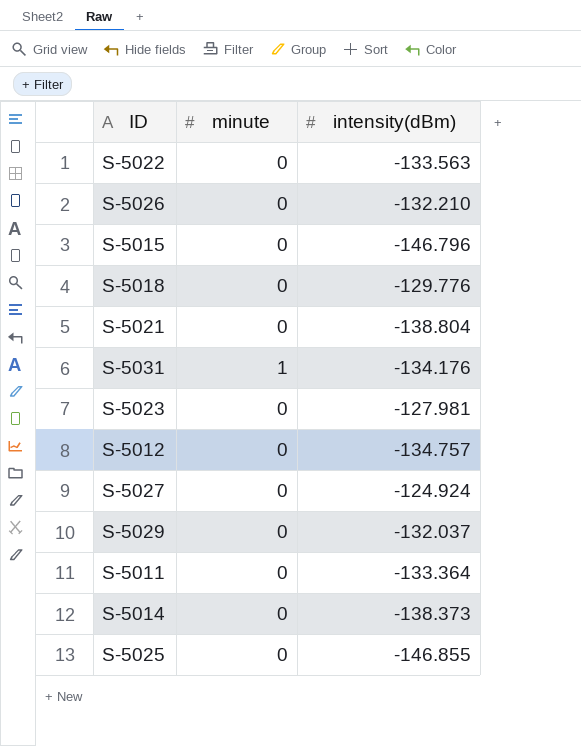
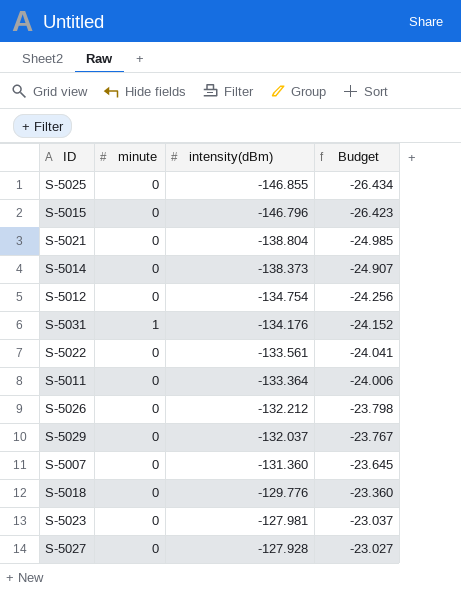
row order: none -> intensity(dBm) ascending
column Budget | formula: none -> [intensity(dBm)] * 0.18
S-5012 | intensity(dBm): -134.757 -> -134.754
S-5022 | intensity(dBm): -133.563 -> -133.561
S-5026 | intensity(dBm): -132.210 -> -132.212
row S-5007: none -> 0 | -131.360 | -23.645
S-5027 | intensity(dBm): -124.924 -> -127.928

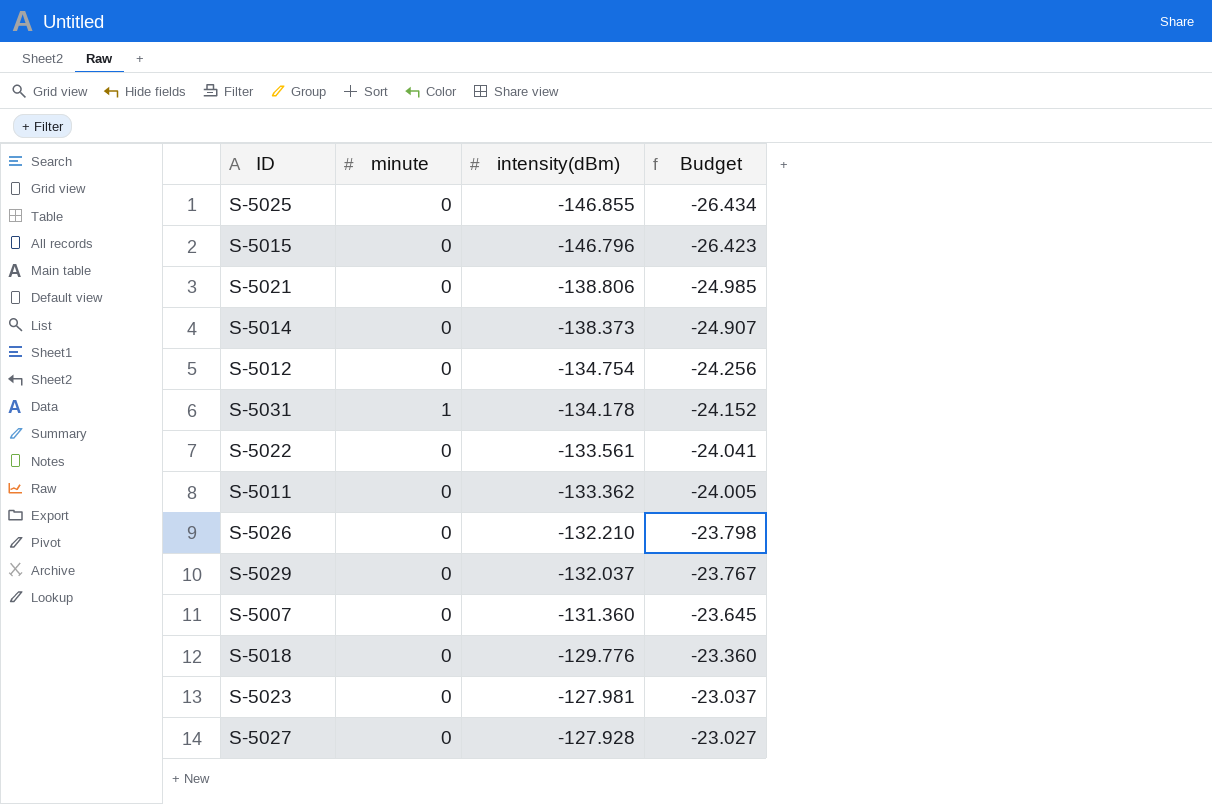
S-5021 | intensity(dBm): -138.804 -> -138.806
S-5031 | intensity(dBm): -134.176 -> -134.178
S-5011 | intensity(dBm): -133.364 -> -133.362
S-5011 | Budget: -24.006 -> -24.005
S-5026 | intensity(dBm): -132.212 -> -132.210

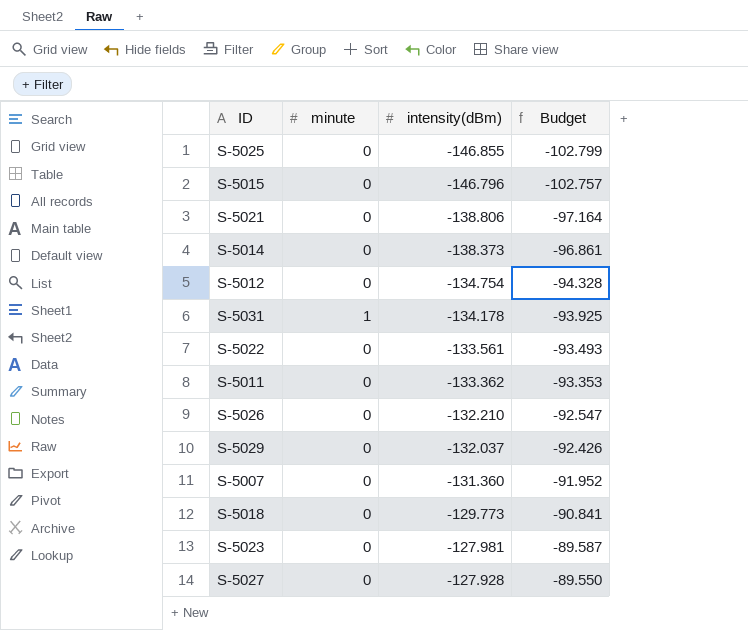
column Budget | formula: [intensity(dBm)] * 0.18 -> [intensity(dBm)] * 0.7
S-5018 | intensity(dBm): -129.776 -> -129.773

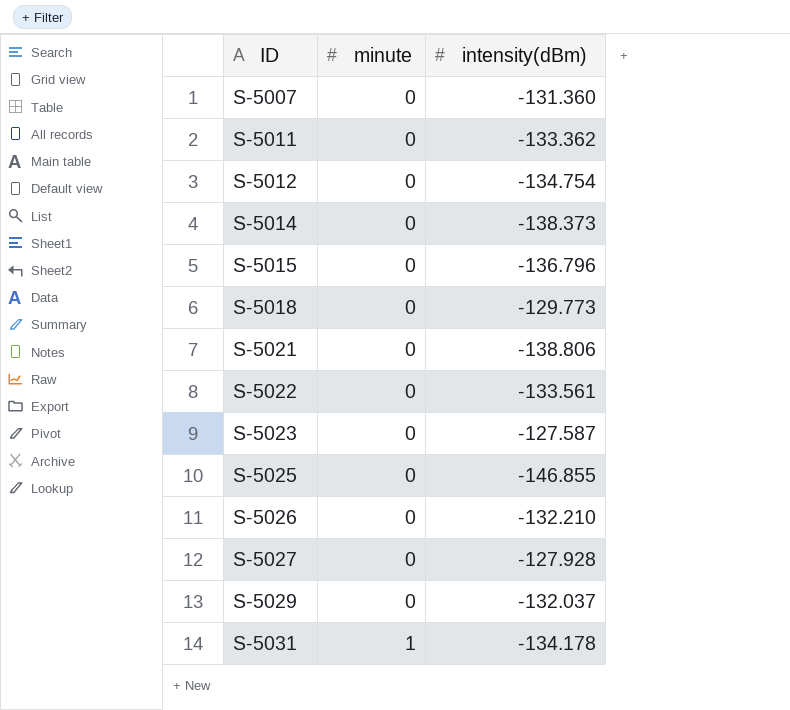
row order: intensity(dBm) ascending -> ID ascending
column Budget | formula: [intensity(dBm)] * 0.7 -> none
S-5015 | intensity(dBm): -146.796 -> -136.796
S-5023 | intensity(dBm): -127.981 -> -127.587

